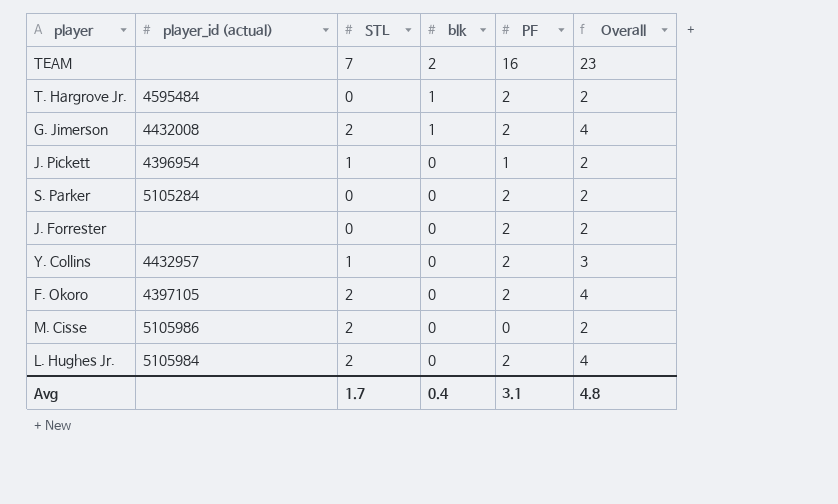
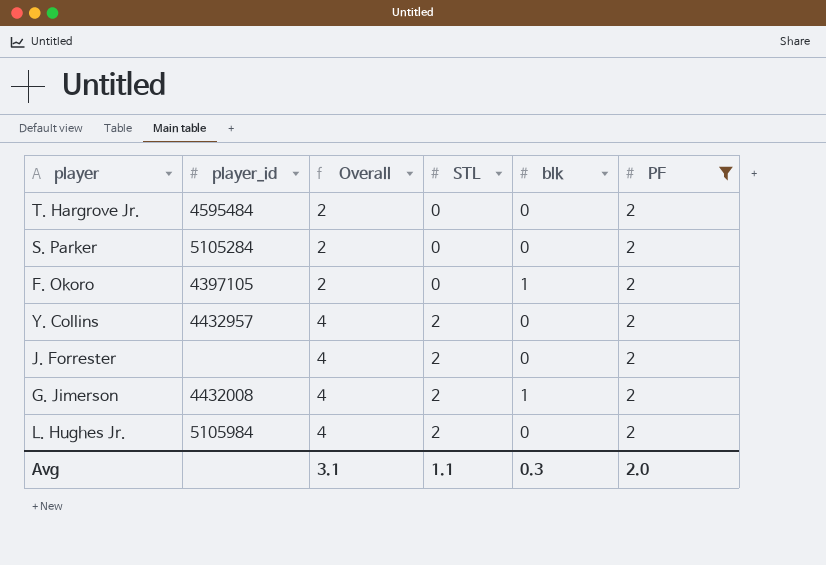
filter: none -> PF = 2
row order: blk descending -> Overall ascending
column name: player_id (actual) -> player_id
column Overall | position: 6 -> 3
T. Hargrove Jr. | blk: 1 -> 0
F. Okoro | Overall: 4 -> 2
F. Okoro | STL: 2 -> 0
F. Okoro | blk: 0 -> 1
Y. Collins | Overall: 3 -> 4
Y. Collins | STL: 1 -> 2
J. Forrester | Overall: 2 -> 4
J. Forrester | STL: 0 -> 2
Avg | Overall: 4.8 -> 3.1
Avg | STL: 1.7 -> 1.1
Avg | blk: 0.4 -> 0.3
Avg | PF: 3.1 -> 2.0

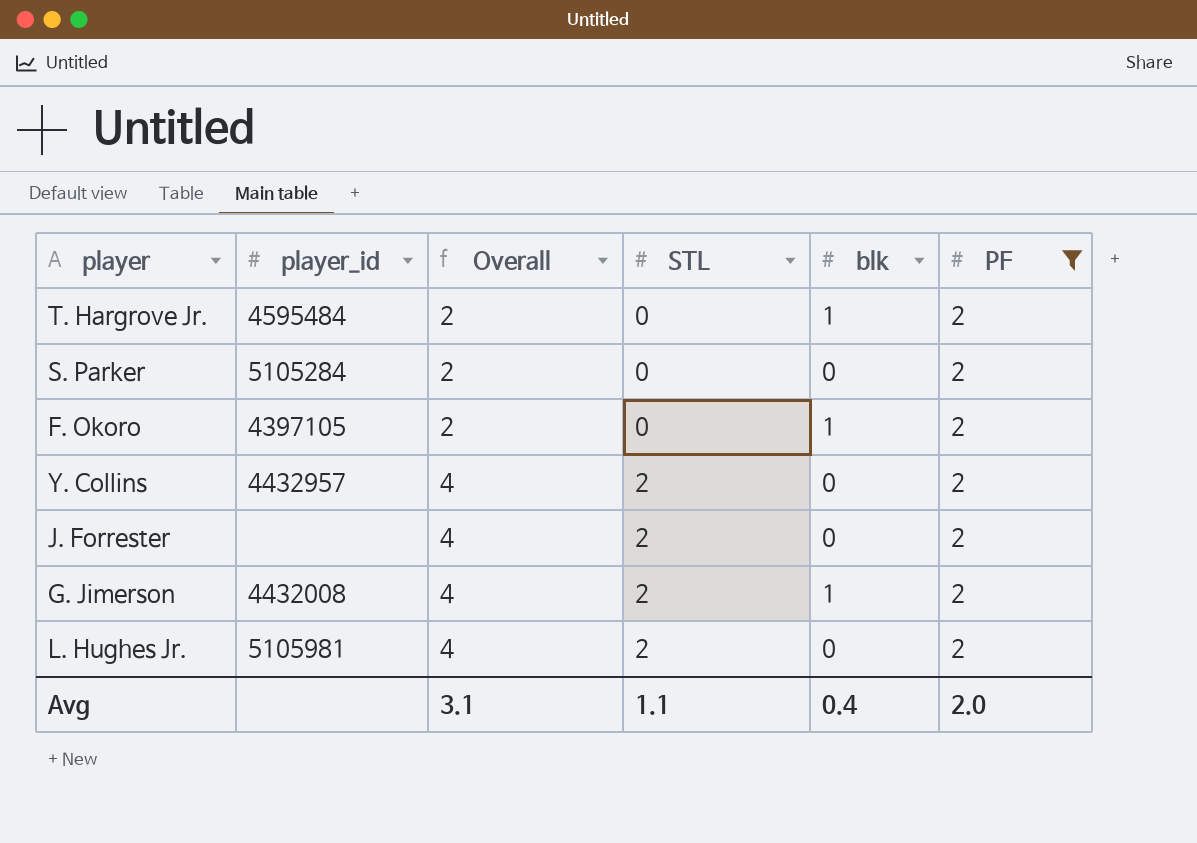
T. Hargrove Jr. | blk: 0 -> 1
L. Hughes Jr. | player_id: 5105984 -> 5105981
Avg | blk: 0.3 -> 0.4

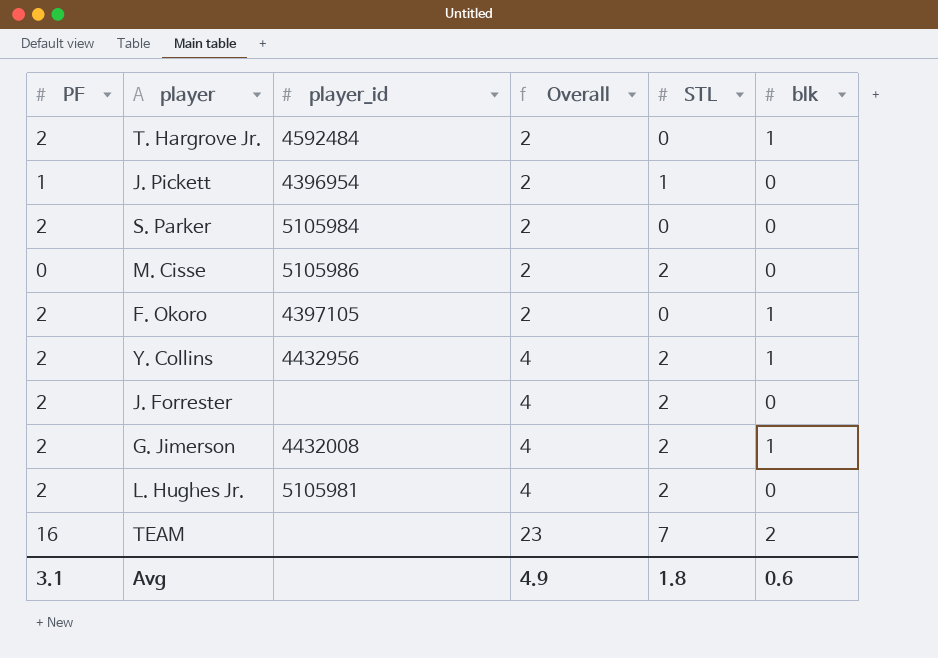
filter: PF = 2 -> none
column PF | position: 6 -> 1
T. Hargrove Jr. | player_id: 4595484 -> 4592484
S. Parker | player_id: 5105284 -> 5105984
Y. Collins | player_id: 4432957 -> 4432956
Y. Collins | blk: 0 -> 1
Avg | PF: 2.0 -> 3.1
Avg | Overall: 3.1 -> 4.9
Avg | STL: 1.1 -> 1.8
Avg | blk: 0.4 -> 0.6

